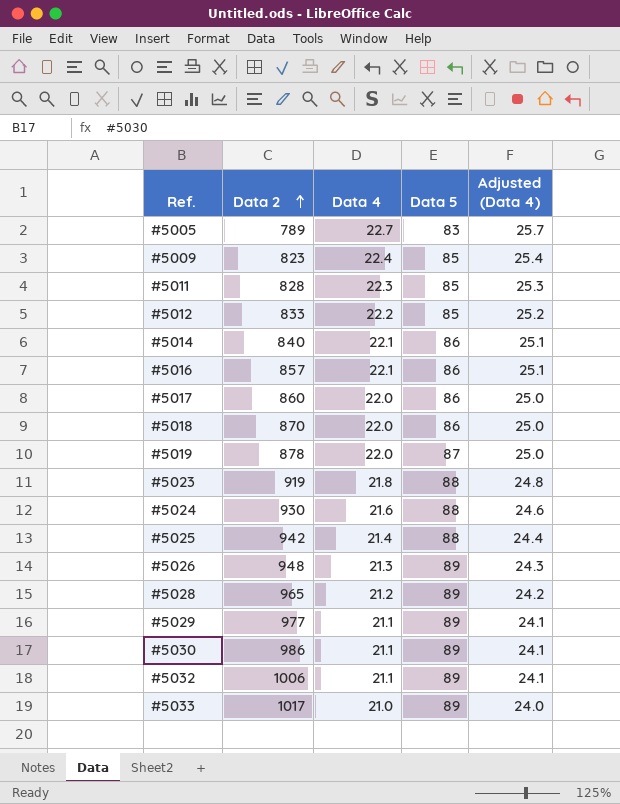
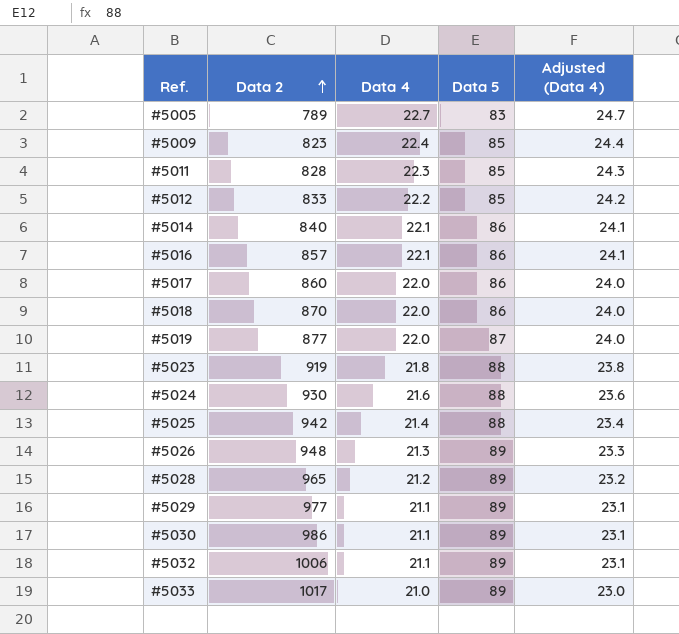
column Adjusted (Data 4) | formula: [Data 4] + 3 -> [Data 4] + 2
#5019 | Data 2: 878 -> 877

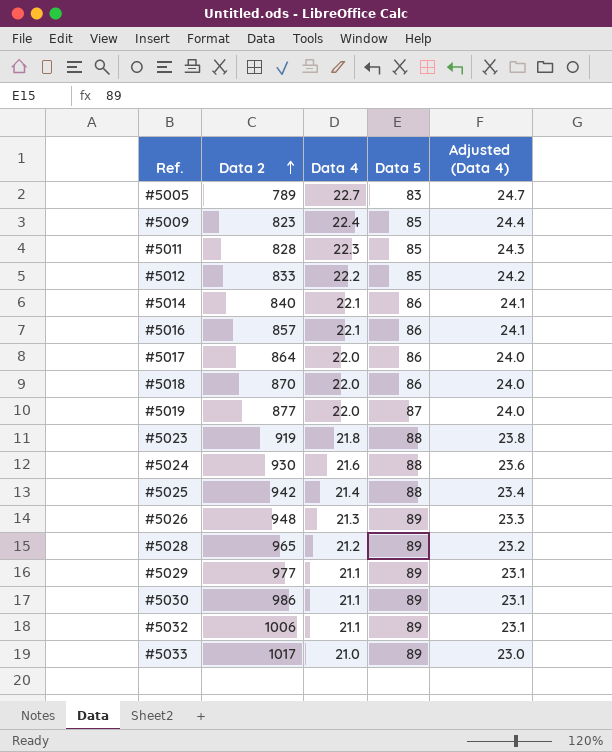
#5017 | Data 2: 860 -> 864

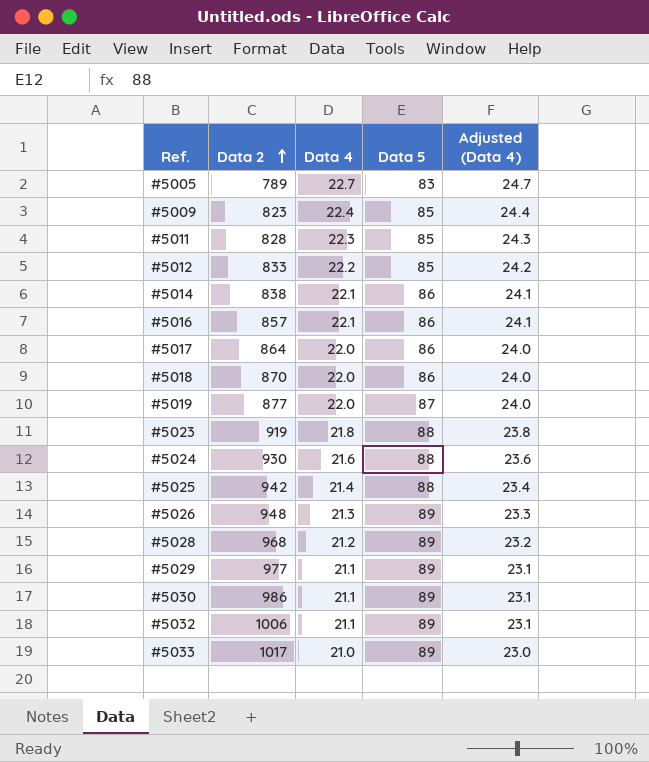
#5014 | Data 2: 840 -> 838
#5028 | Data 2: 965 -> 968

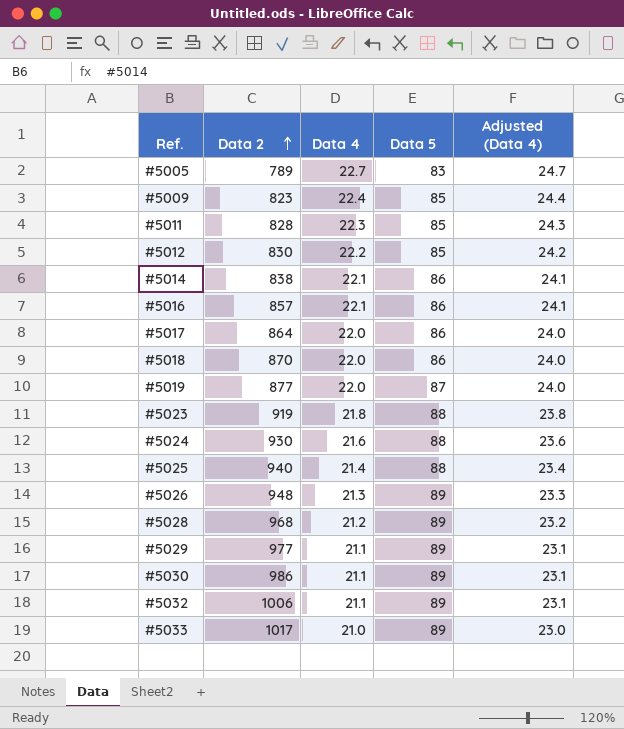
#5012 | Data 2: 833 -> 830
#5025 | Data 2: 942 -> 940

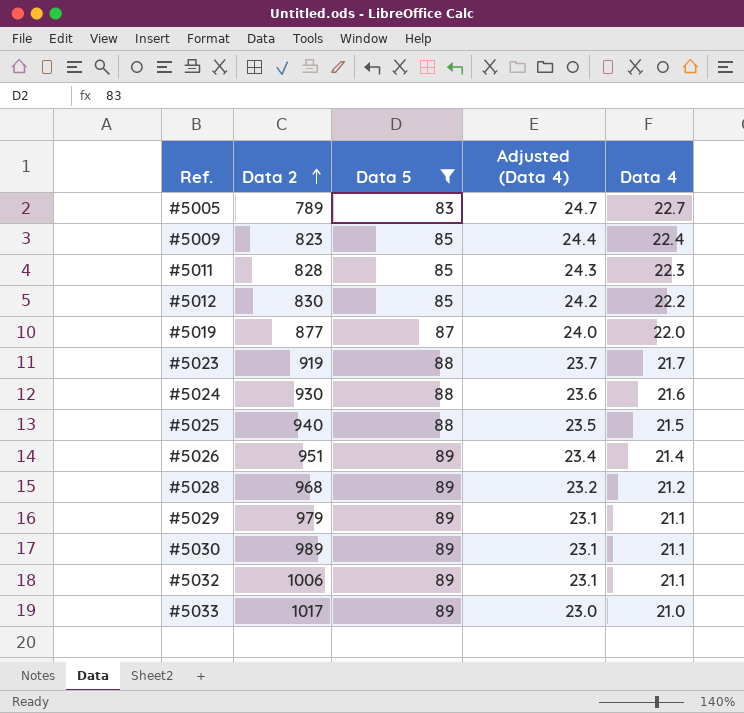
filter: none -> Data 5 != 86
column Data 4 | position: 3 -> 5
#5023 | Adjusted (Data 4): 23.8 -> 23.7
#5023 | Data 4: 21.8 -> 21.7
#5025 | Adjusted (Data 4): 23.4 -> 23.5
#5025 | Data 4: 21.4 -> 21.5
#5026 | Data 2: 948 -> 951
#5026 | Adjusted (Data 4): 23.3 -> 23.4
#5026 | Data 4: 21.3 -> 21.4
#5029 | Data 2: 977 -> 979
#5030 | Data 2: 986 -> 989

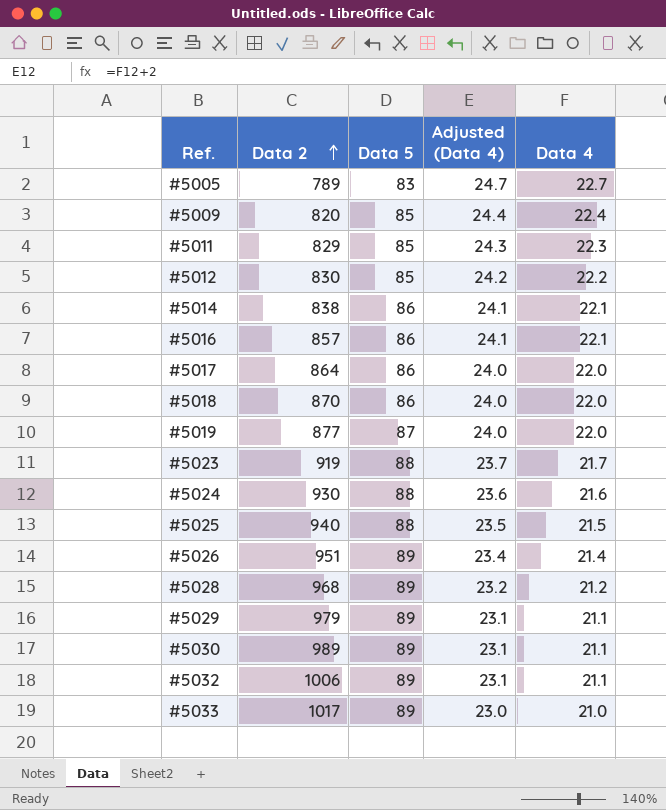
filter: Data 5 != 86 -> none
#5009 | Data 2: 823 -> 820
#5011 | Data 2: 828 -> 829

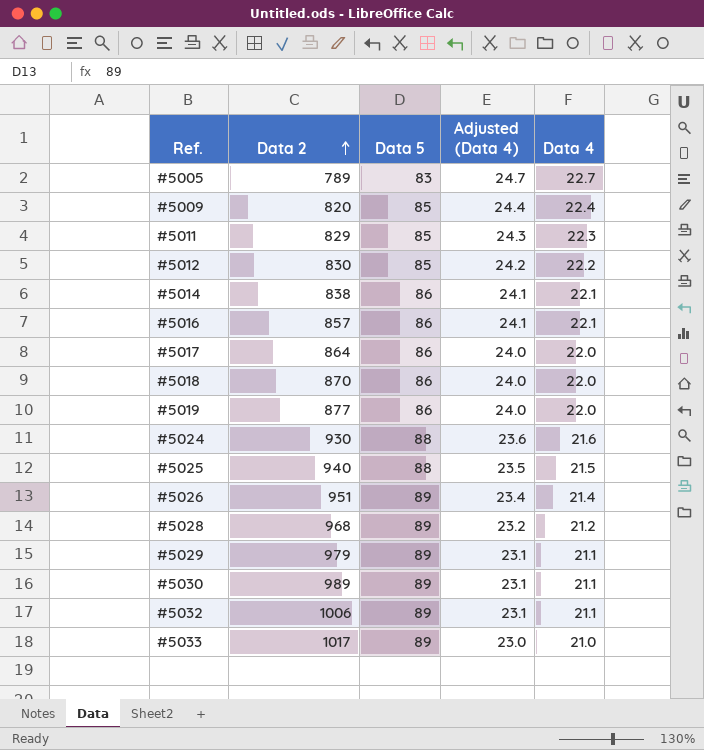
row #5023: 919 | 88 | 23.7 | 21.7 -> none
#5019 | Data 5: 87 -> 86

